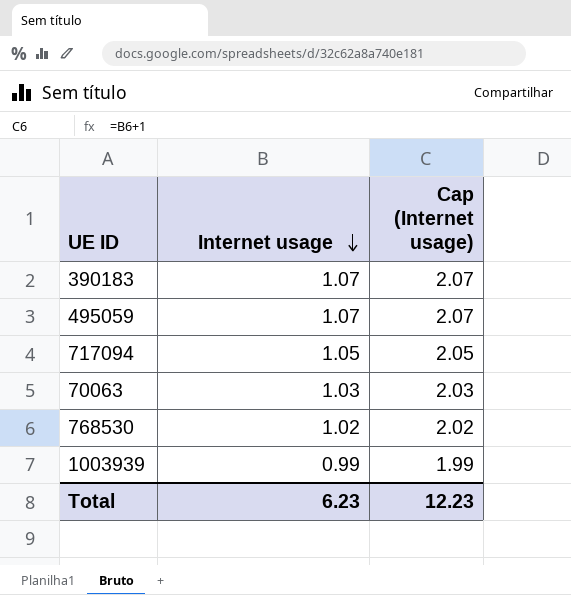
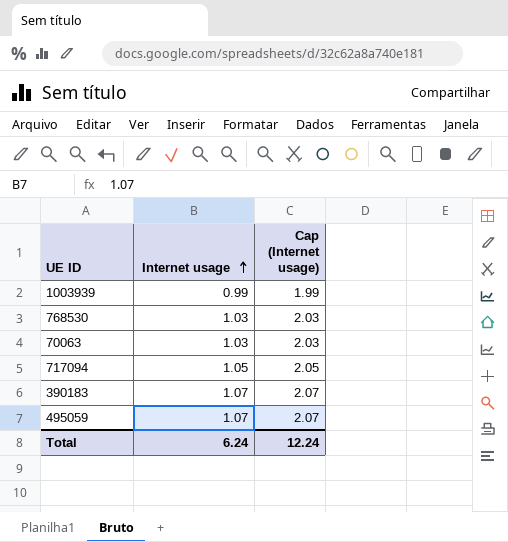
row order: Internet usage descending -> Internet usage ascending
768530 | Internet usage: 1.02 -> 1.03
768530 | Cap (Internet usage): 2.02 -> 2.03
Total | Internet usage: 6.23 -> 6.24
Total | Cap (Internet usage): 12.23 -> 12.24

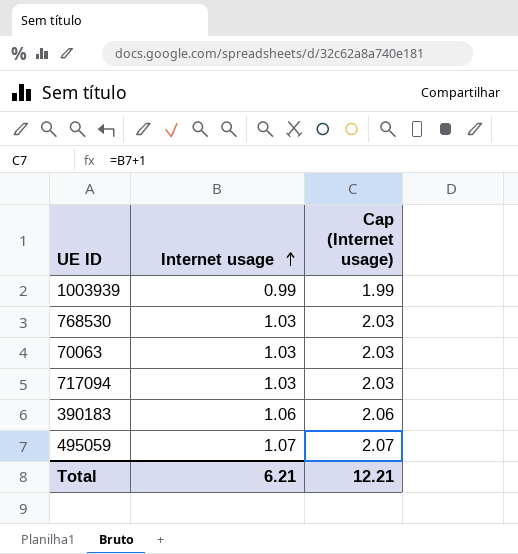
717094 | Internet usage: 1.05 -> 1.03
717094 | Cap (Internet usage): 2.05 -> 2.03
390183 | Internet usage: 1.07 -> 1.06
390183 | Cap (Internet usage): 2.07 -> 2.06
Total | Internet usage: 6.24 -> 6.21
Total | Cap (Internet usage): 12.24 -> 12.21

